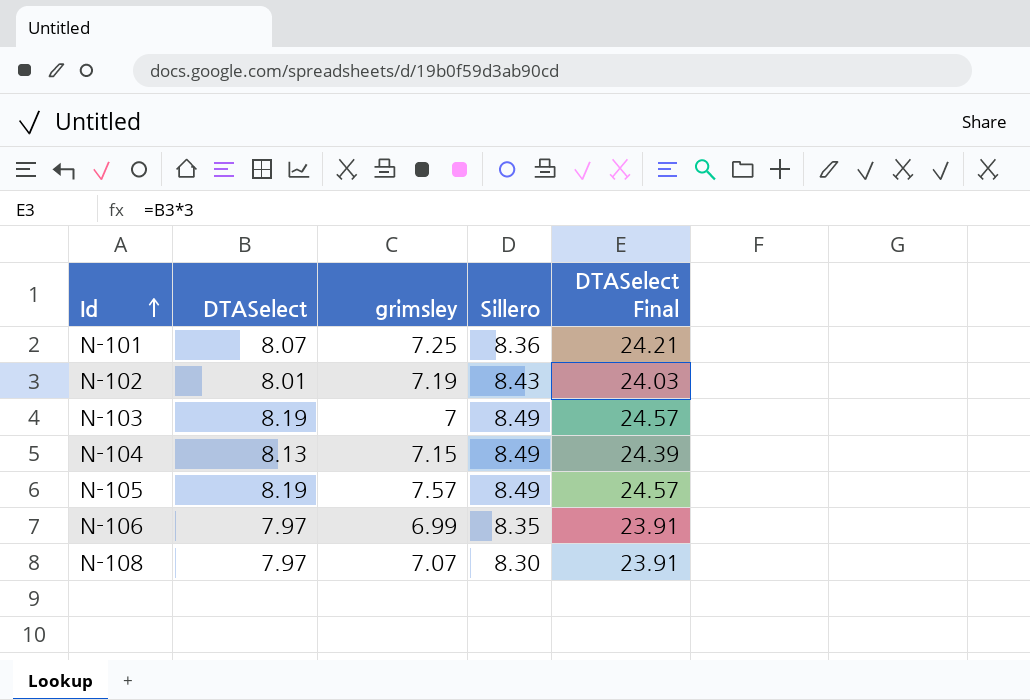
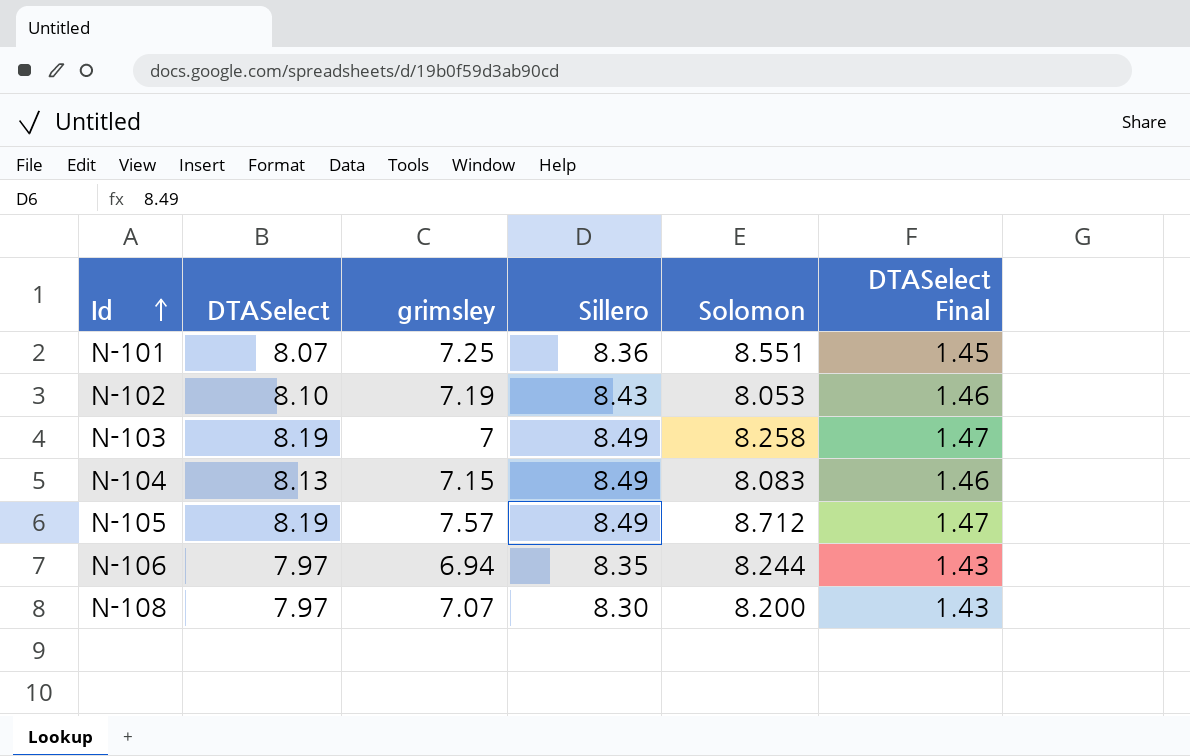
column Solomon | position: none -> 5
column DTASelect Final | formula: [DTASelect] * 3 -> [DTASelect] * 0.18
N-102 | DTASelect: 8.01 -> 8.10
N-106 | grimsley: 6.99 -> 6.94

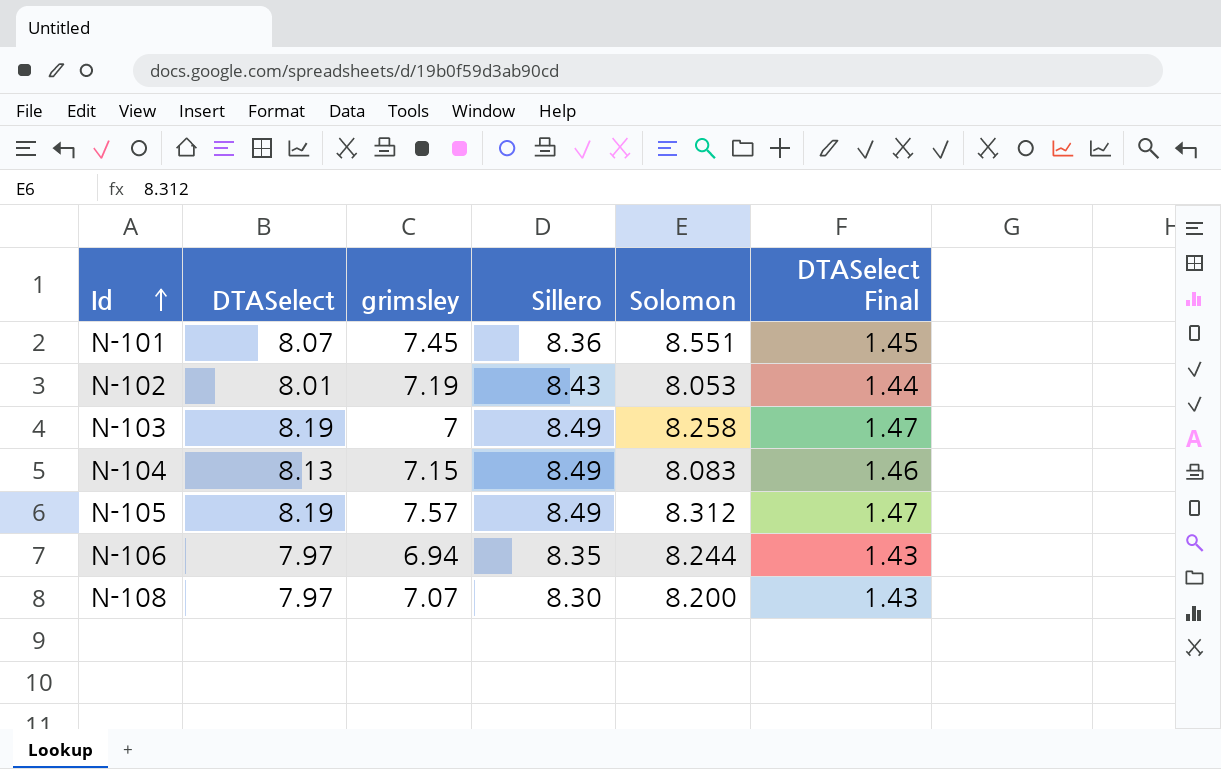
N-101 | grimsley: 7.25 -> 7.45
N-102 | DTASelect: 8.10 -> 8.01
N-102 | DTASelect Final: 1.46 -> 1.44
N-105 | Solomon: 8.712 -> 8.312

